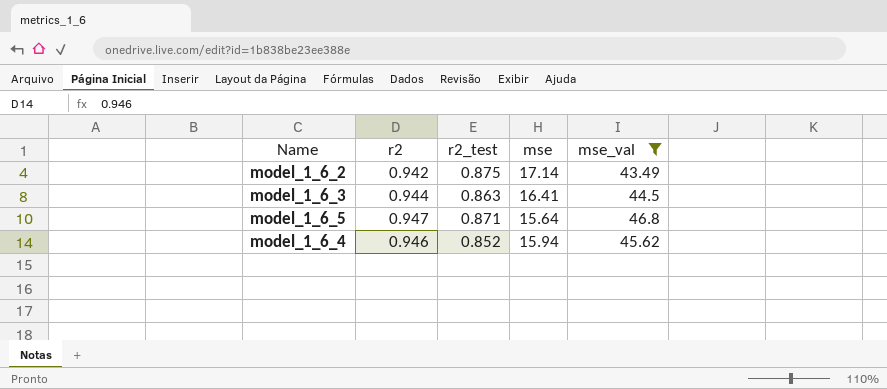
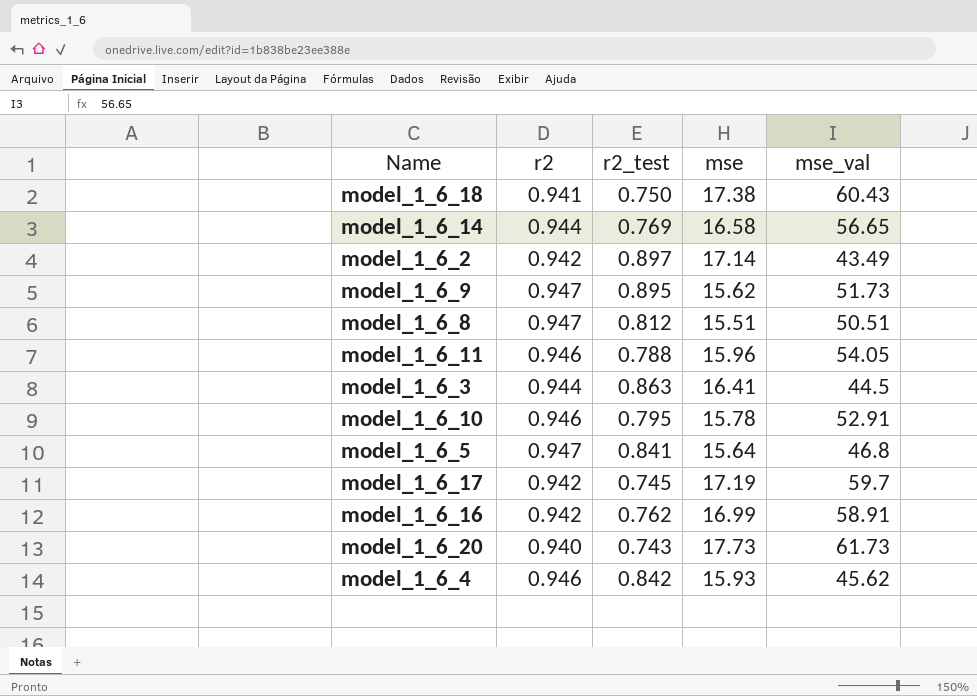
filter: mse_val <= 46.8 -> none
model_1_6_2 | r2_test: 0.875 -> 0.897
model_1_6_5 | r2_test: 0.871 -> 0.841
model_1_6_4 | r2_test: 0.852 -> 0.842
model_1_6_4 | mse: 15.94 -> 15.93

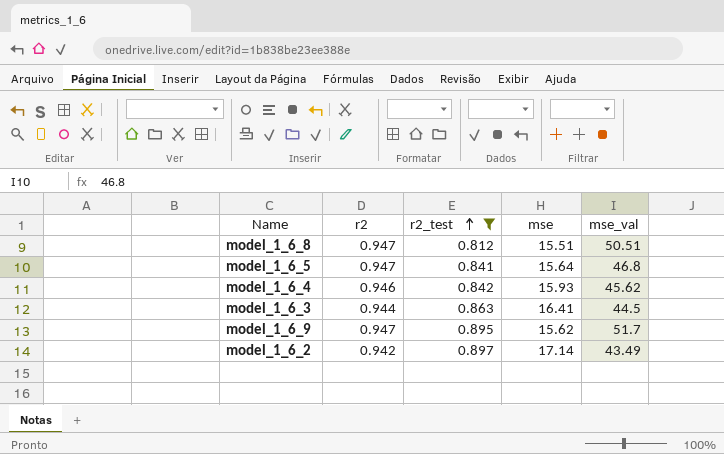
filter: none -> r2_test >= 0.812
row order: none -> r2_test ascending
model_1_6_9 | mse_val: 51.73 -> 51.7

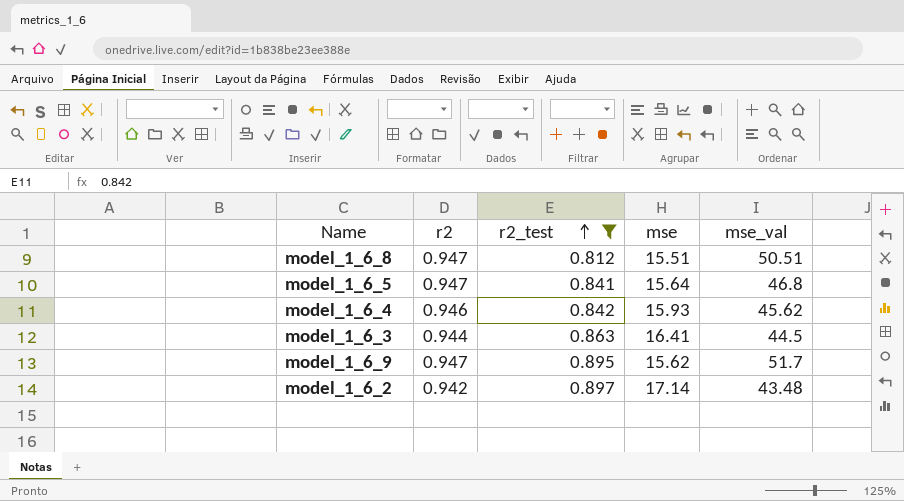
model_1_6_2 | mse_val: 43.49 -> 43.48

